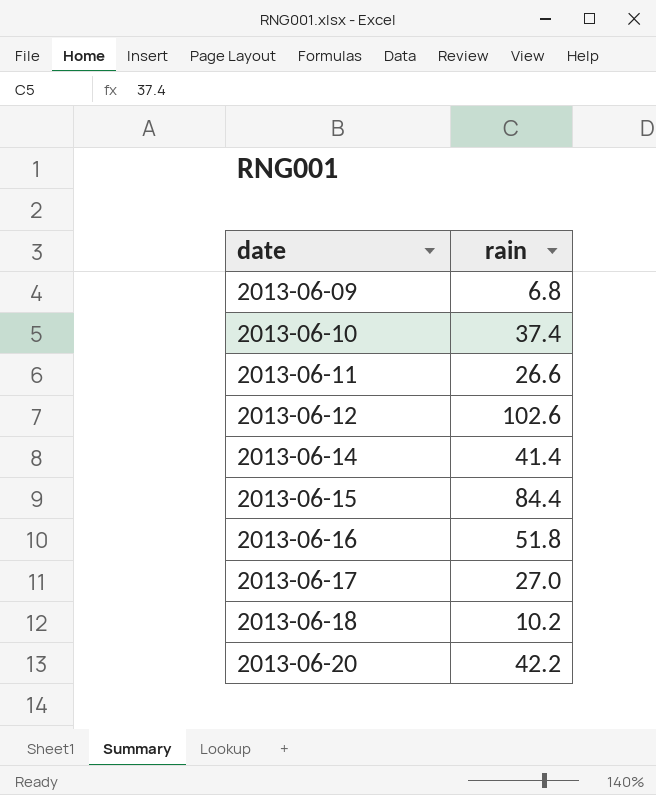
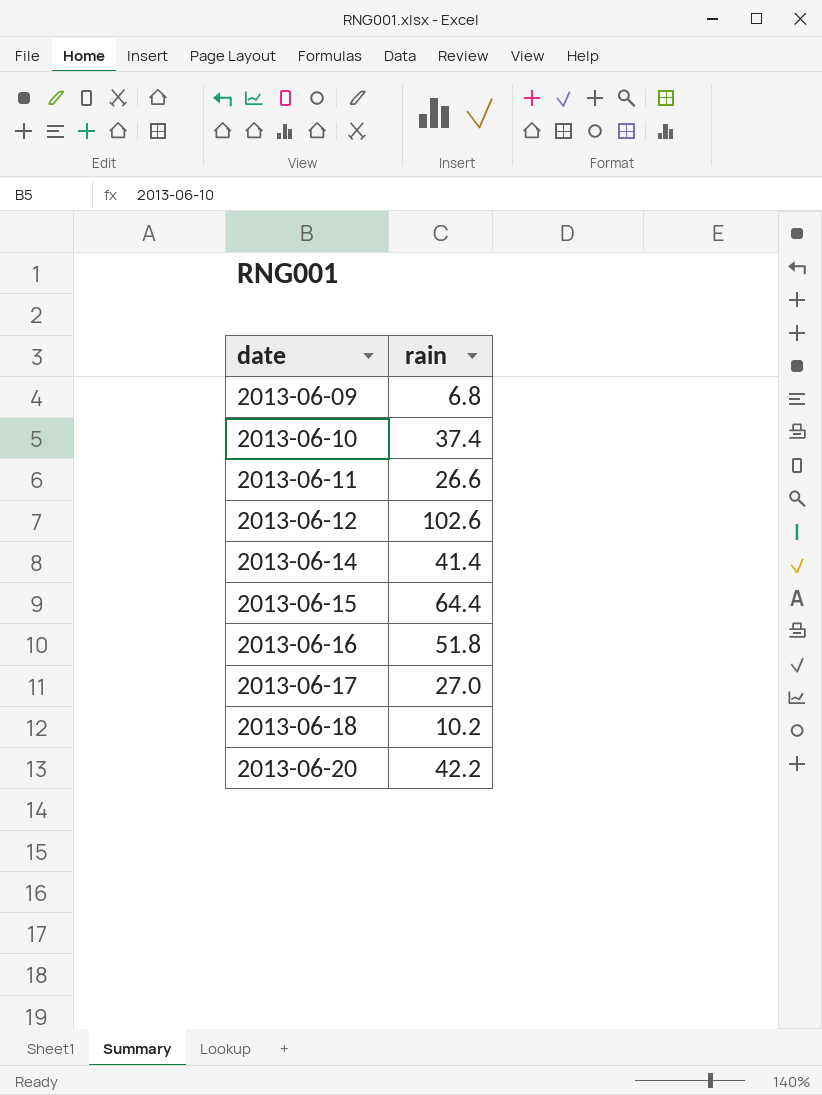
2013-06-15 | rain: 84.4 -> 64.4

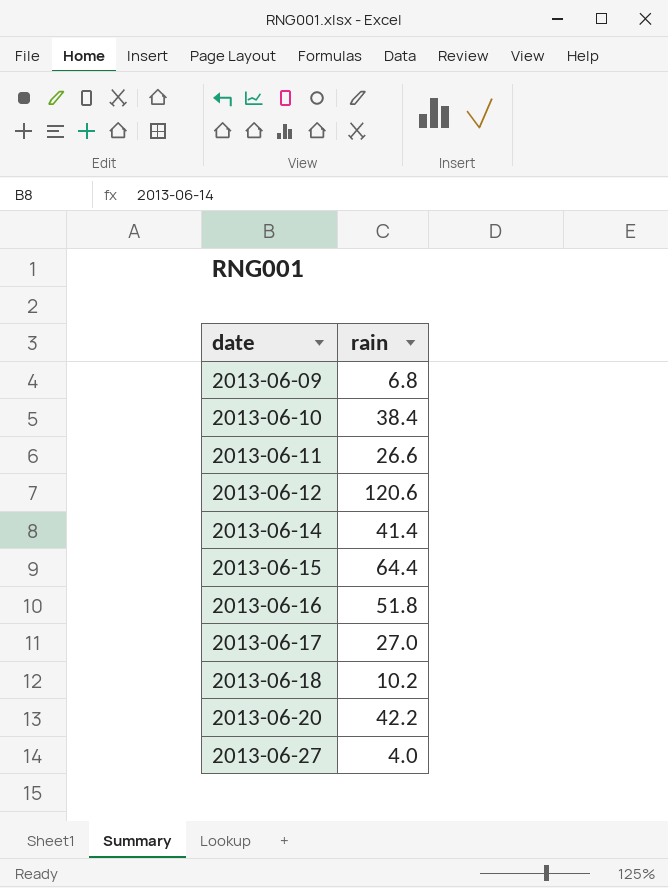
2013-06-10 | rain: 37.4 -> 38.4
2013-06-12 | rain: 102.6 -> 120.6
row 2013-06-27: none -> 4.0

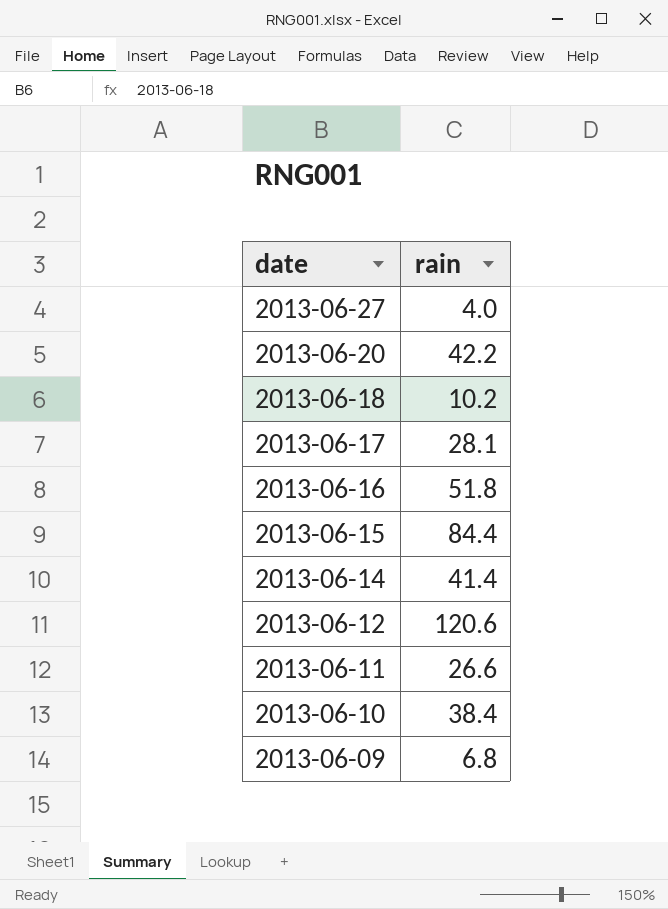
row order: date ascending -> date descending
2013-06-17 | rain: 27.0 -> 28.1
2013-06-15 | rain: 64.4 -> 84.4

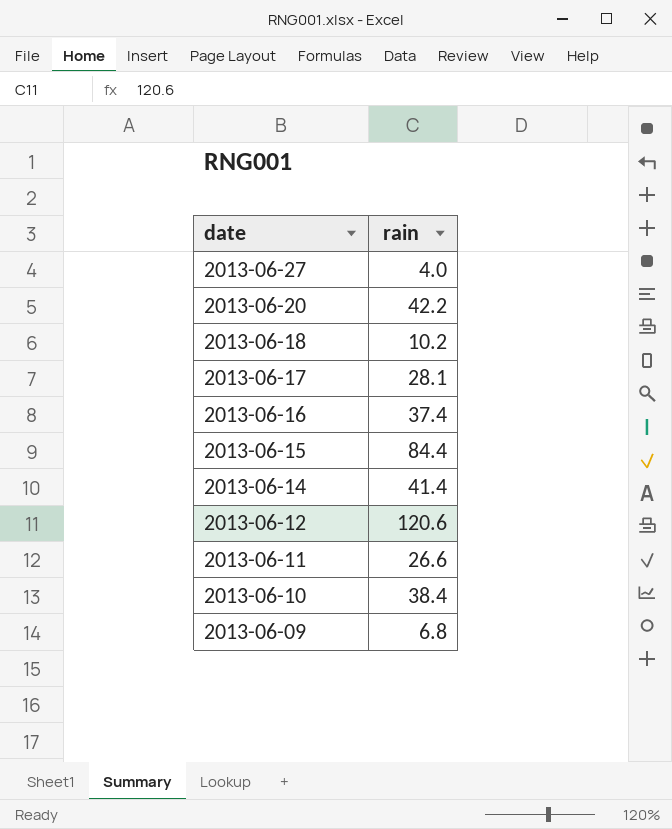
2013-06-16 | rain: 51.8 -> 37.4

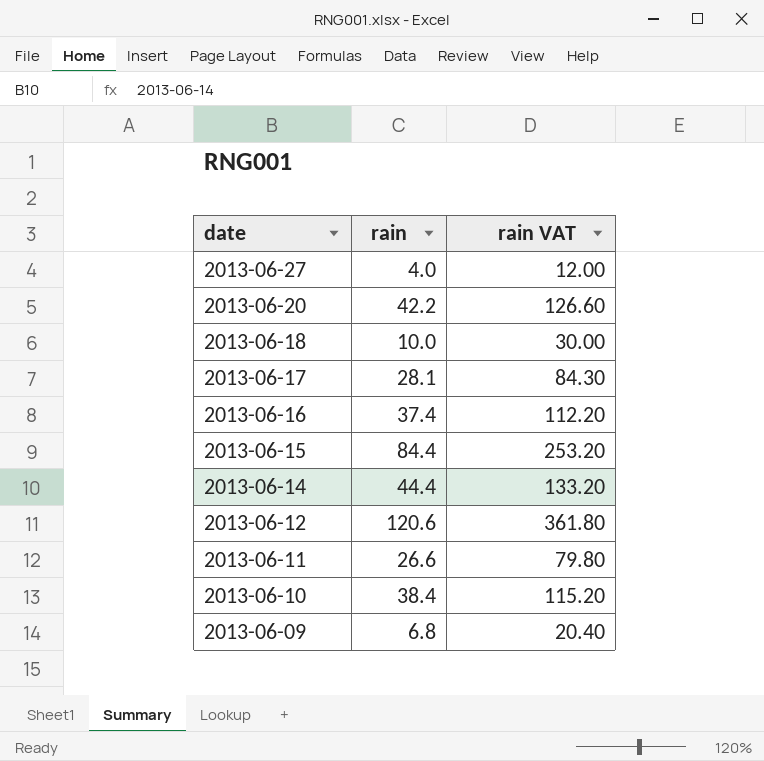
column rain VAT | formula: none -> [rain] * 3
2013-06-18 | rain: 10.2 -> 10.0
2013-06-14 | rain: 41.4 -> 44.4

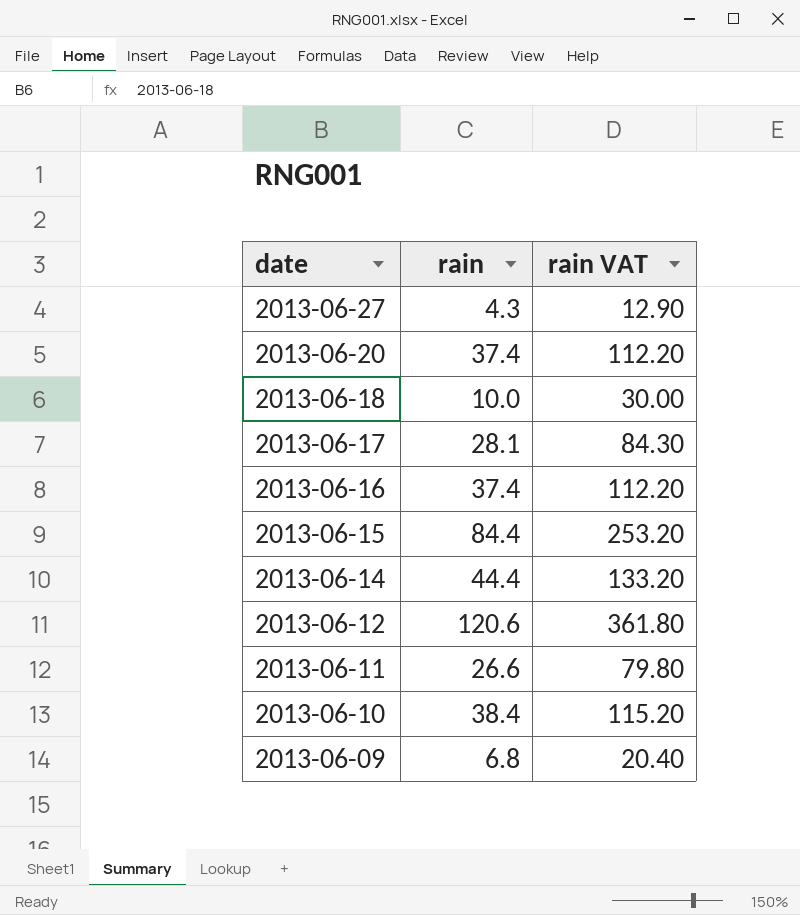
2013-06-27 | rain: 4.0 -> 4.3
2013-06-27 | rain VAT: 12.00 -> 12.90
2013-06-20 | rain: 42.2 -> 37.4
2013-06-20 | rain VAT: 126.60 -> 112.20

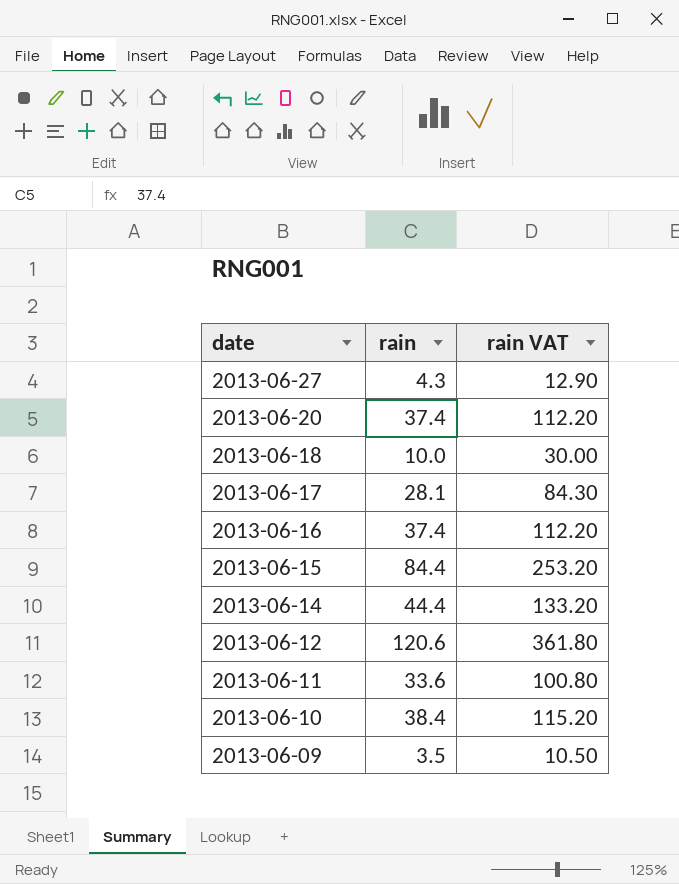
2013-06-11 | rain: 26.6 -> 33.6
2013-06-11 | rain VAT: 79.80 -> 100.80
2013-06-09 | rain: 6.8 -> 3.5
2013-06-09 | rain VAT: 20.40 -> 10.50

